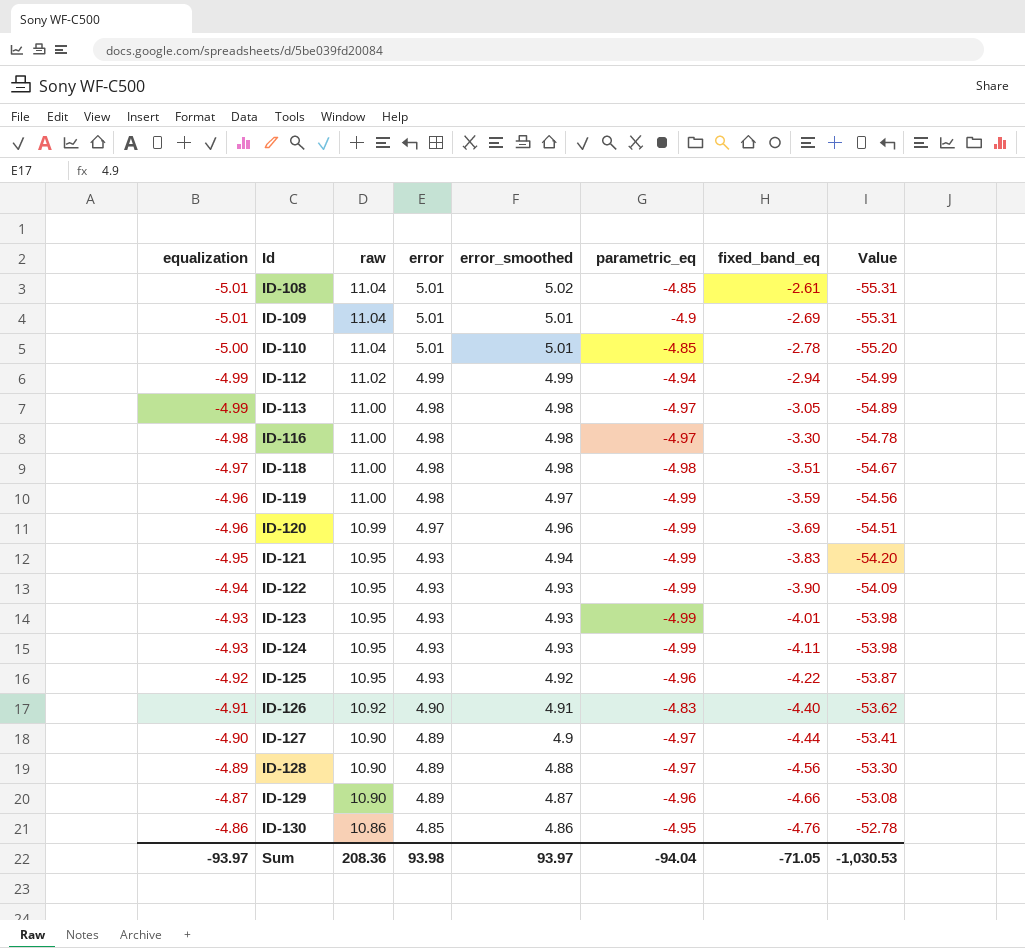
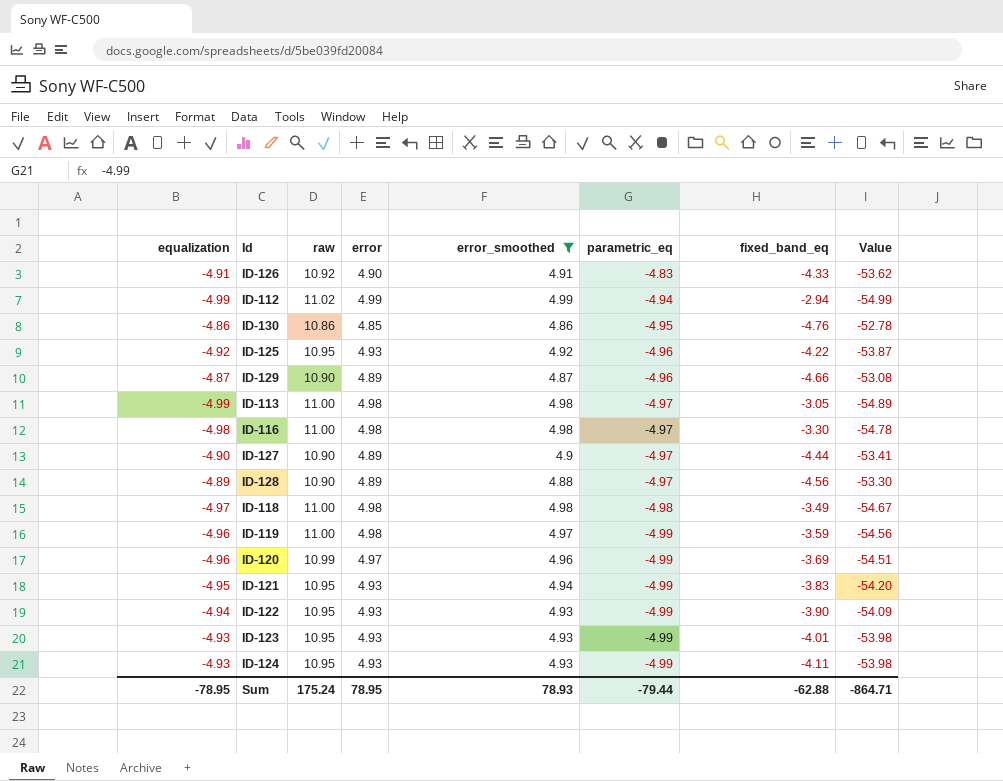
filter: none -> error_smoothed <= 4.99
row order: equalization ascending -> parametric_eq descending
ID-126 | fixed_band_eq: -4.40 -> -4.33
ID-118 | fixed_band_eq: -3.51 -> -3.49
Sum | equalization: -93.97 -> -78.95
Sum | raw: 208.36 -> 175.24
Sum | error: 93.98 -> 78.95
Sum | error_smoothed: 93.97 -> 78.93
Sum | parametric_eq: -94.04 -> -79.44
Sum | fixed_band_eq: -71.05 -> -62.88
Sum | Value: -1,030.53 -> -864.71

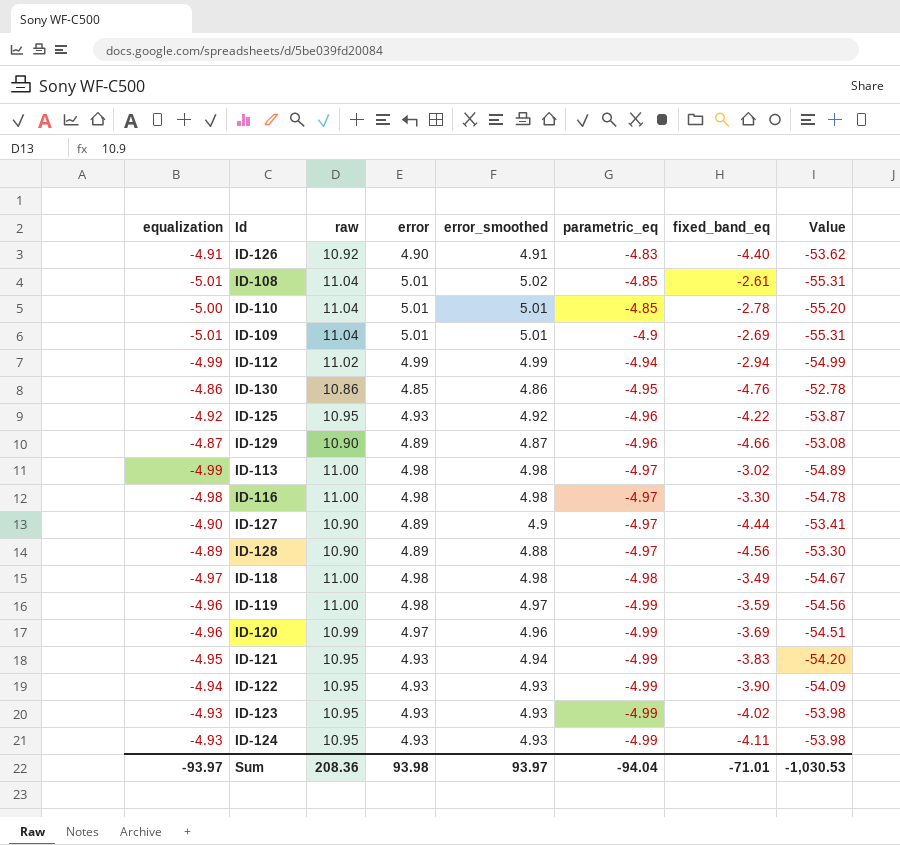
filter: error_smoothed <= 4.99 -> none
ID-126 | fixed_band_eq: -4.33 -> -4.40
ID-113 | fixed_band_eq: -3.05 -> -3.02
ID-123 | fixed_band_eq: -4.01 -> -4.02
Sum | equalization: -78.95 -> -93.97
Sum | raw: 175.24 -> 208.36
Sum | error: 78.95 -> 93.98
Sum | error_smoothed: 78.93 -> 93.97
Sum | parametric_eq: -79.44 -> -94.04
Sum | fixed_band_eq: -62.88 -> -71.01
Sum | Value: -864.71 -> -1,030.53

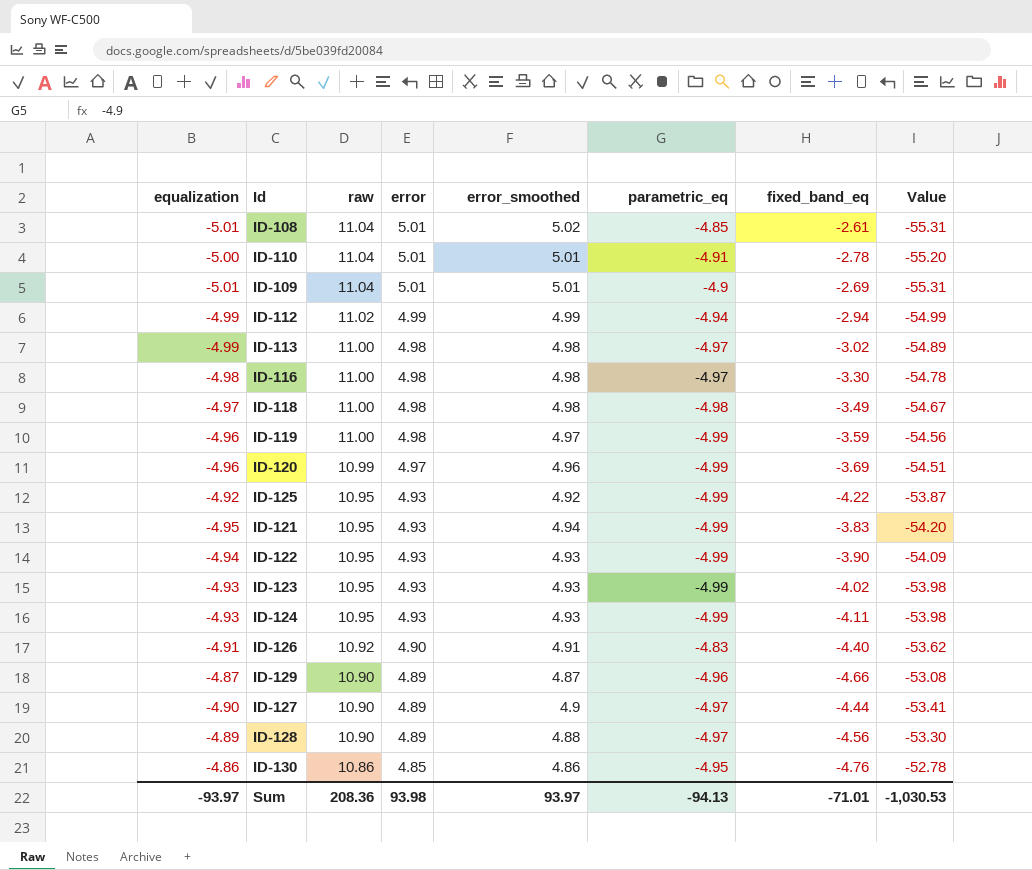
row order: parametric_eq descending -> raw descending
ID-110 | parametric_eq: -4.85 -> -4.91
ID-125 | parametric_eq: -4.96 -> -4.99
Sum | parametric_eq: -94.04 -> -94.13

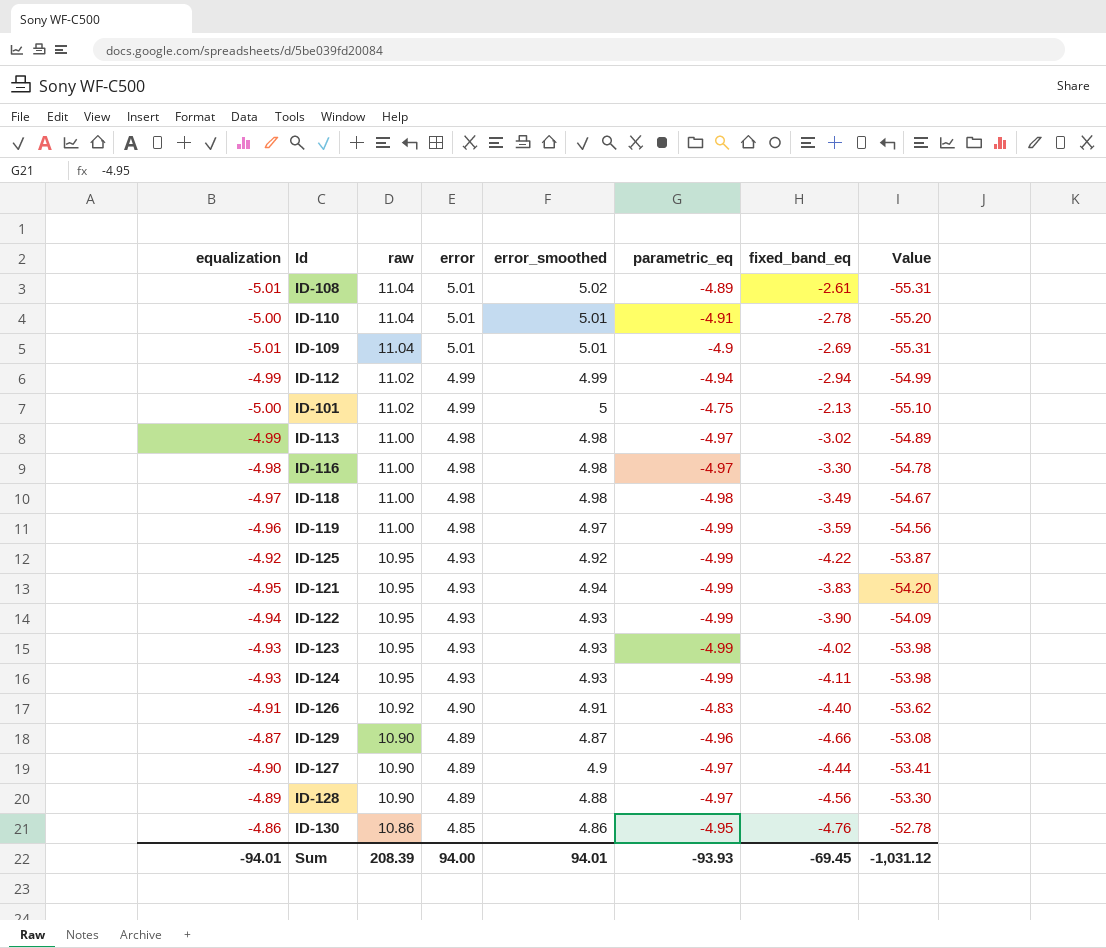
row ID-120: -4.96 | 10.99 | 4.97 | 4.96 | -4.99 | -3.69 | -54.51 -> none
ID-108 | parametric_eq: -4.85 -> -4.89
row ID-101: none -> -5.00 | 11.02 | 4.99 | 5 | -4.75 | -2.13 | -55.10
Sum | equalization: -93.97 -> -94.01
Sum | raw: 208.36 -> 208.39
Sum | error: 93.98 -> 94.00
Sum | error_smoothed: 93.97 -> 94.01
Sum | parametric_eq: -94.13 -> -93.93
Sum | fixed_band_eq: -71.01 -> -69.45
Sum | Value: -1,030.53 -> -1,031.12

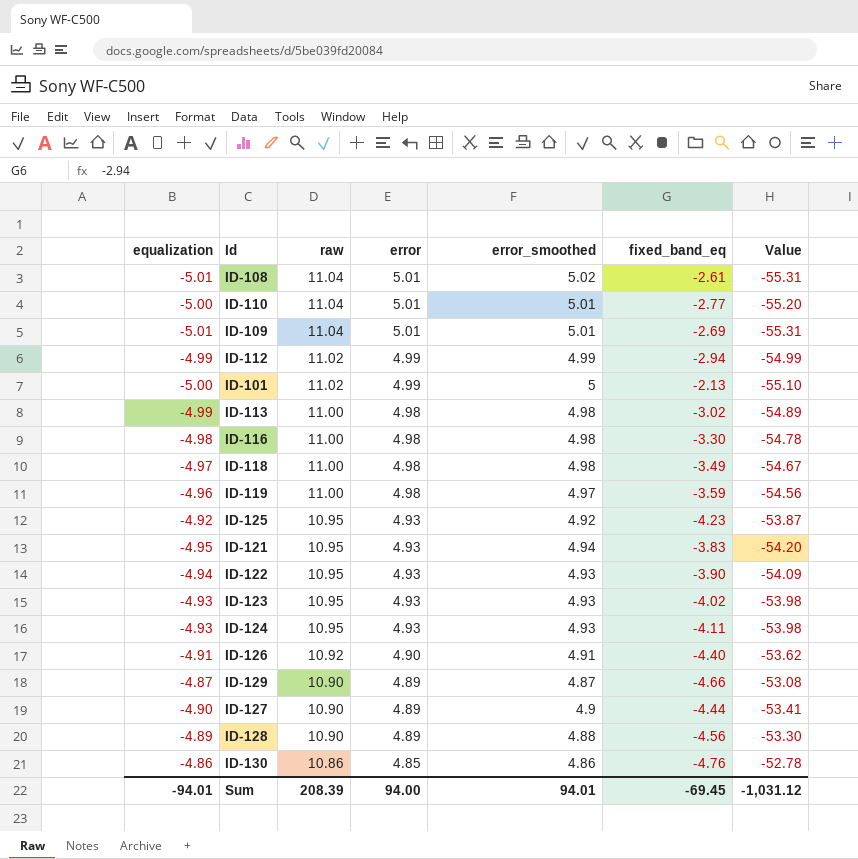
column parametric_eq | position: 6 -> none
ID-110 | fixed_band_eq: -2.78 -> -2.77
ID-125 | fixed_band_eq: -4.22 -> -4.23

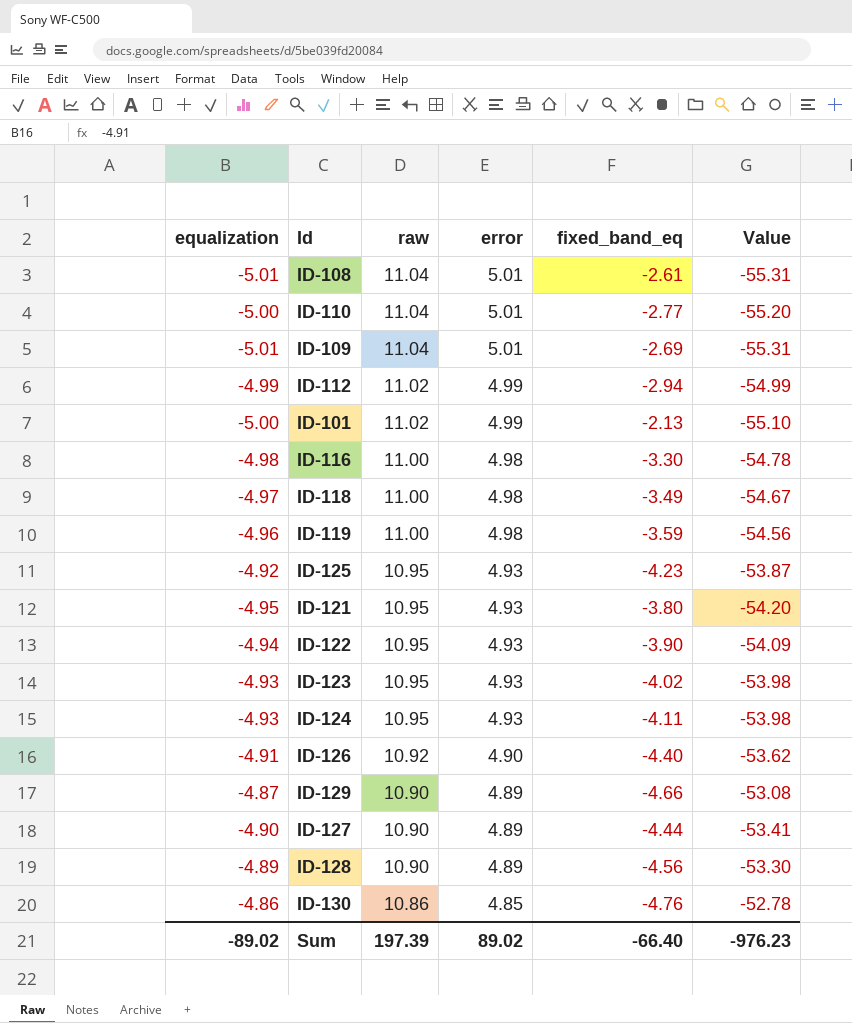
column error_smoothed | position: 5 -> none
row ID-113: -4.99 | 11.00 | 4.98 | 4.98 | -3.02 | -54.89 -> none
ID-121 | fixed_band_eq: -3.83 -> -3.80
Sum | equalization: -94.01 -> -89.02
Sum | raw: 208.39 -> 197.39
Sum | error: 94.00 -> 89.02
Sum | fixed_band_eq: -69.45 -> -66.40
Sum | Value: -1,031.12 -> -976.23

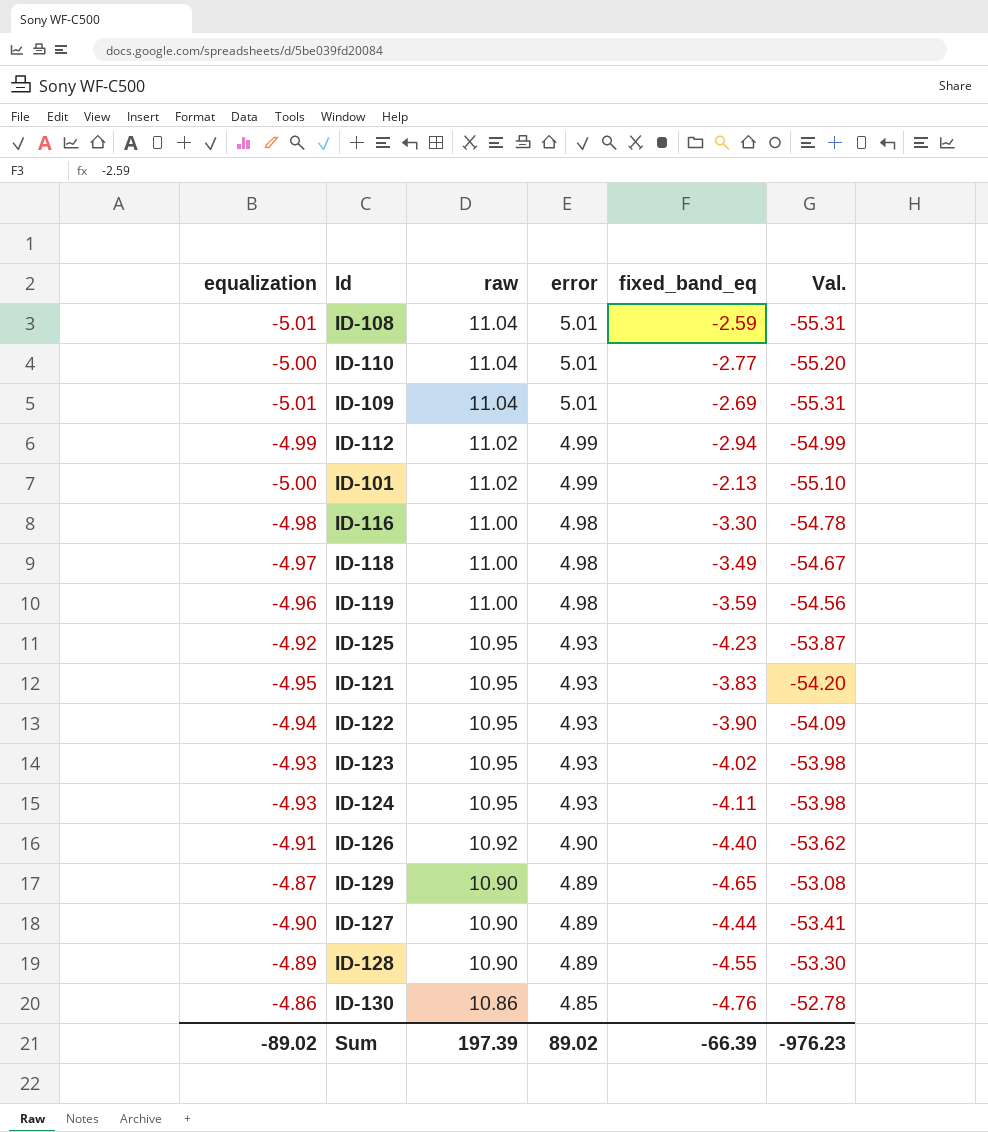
column name: Value -> Val.
ID-108 | fixed_band_eq: -2.61 -> -2.59
ID-121 | fixed_band_eq: -3.80 -> -3.83
ID-129 | fixed_band_eq: -4.66 -> -4.65
ID-128 | fixed_band_eq: -4.56 -> -4.55
Sum | fixed_band_eq: -66.40 -> -66.39

